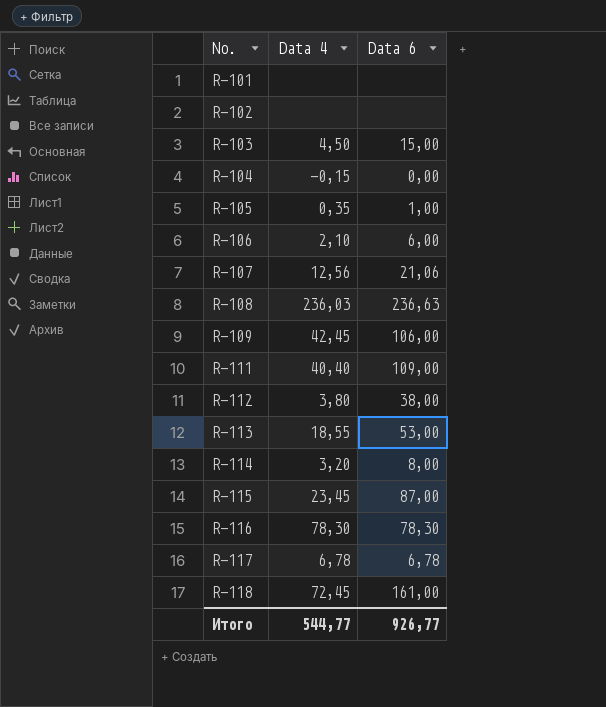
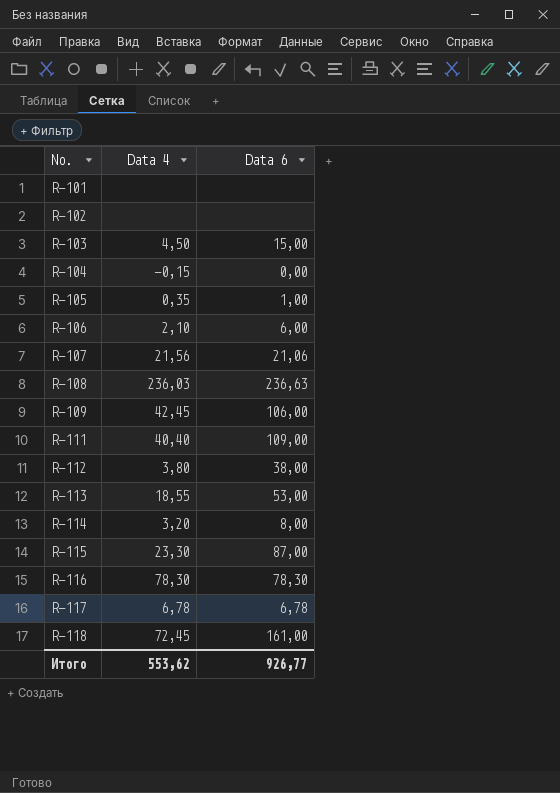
R-107 | Data 4: 12,56 -> 21,56
R-115 | Data 4: 23,45 -> 23,30
Итого | Data 4: 544,77 -> 553,62

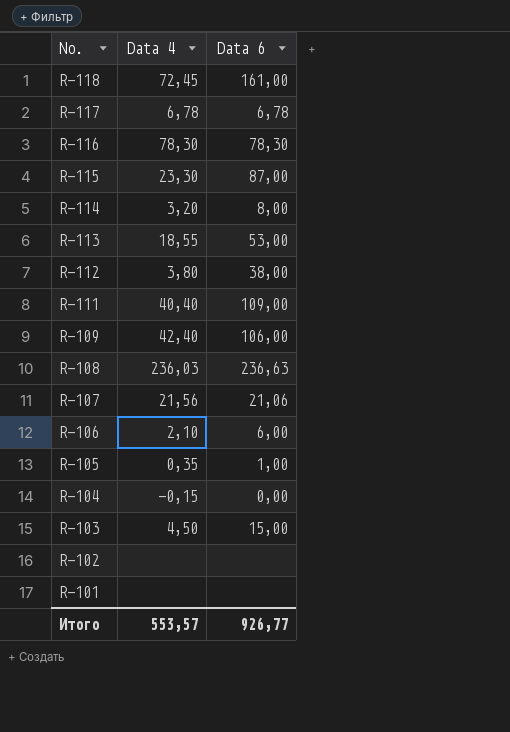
row order: No. ascending -> No. descending
R-109 | Data 4: 42,45 -> 42,40
Итого | Data 4: 553,62 -> 553,57

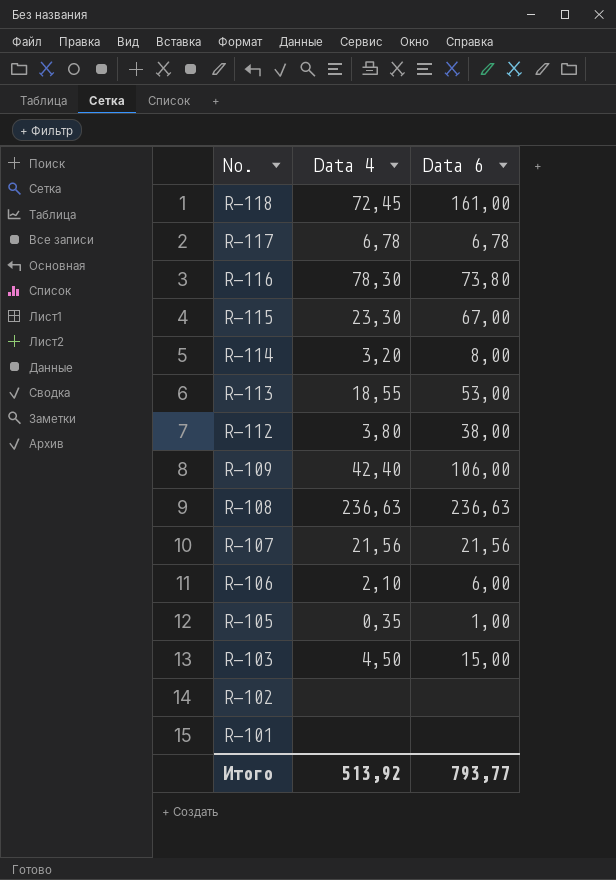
row R-111: 40,40 | 109,00 -> none
row R-104: -0,15 | 0,00 -> none
R-116 | Data 6: 78,30 -> 73,80
R-115 | Data 6: 87,00 -> 67,00
R-108 | Data 4: 236,03 -> 236,63
R-107 | Data 6: 21,06 -> 21,56
Итого | Data 4: 553,57 -> 513,92
Итого | Data 6: 926,77 -> 793,77

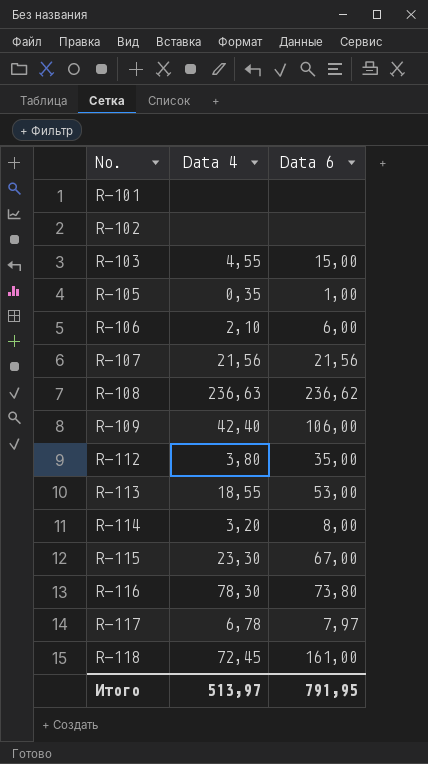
row order: No. descending -> No. ascending
R-103 | Data 4: 4,50 -> 4,55
R-108 | Data 6: 236,63 -> 236,62
R-112 | Data 6: 38,00 -> 35,00
R-117 | Data 6: 6,78 -> 7,97
Итого | Data 4: 513,92 -> 513,97
Итого | Data 6: 793,77 -> 791,95

